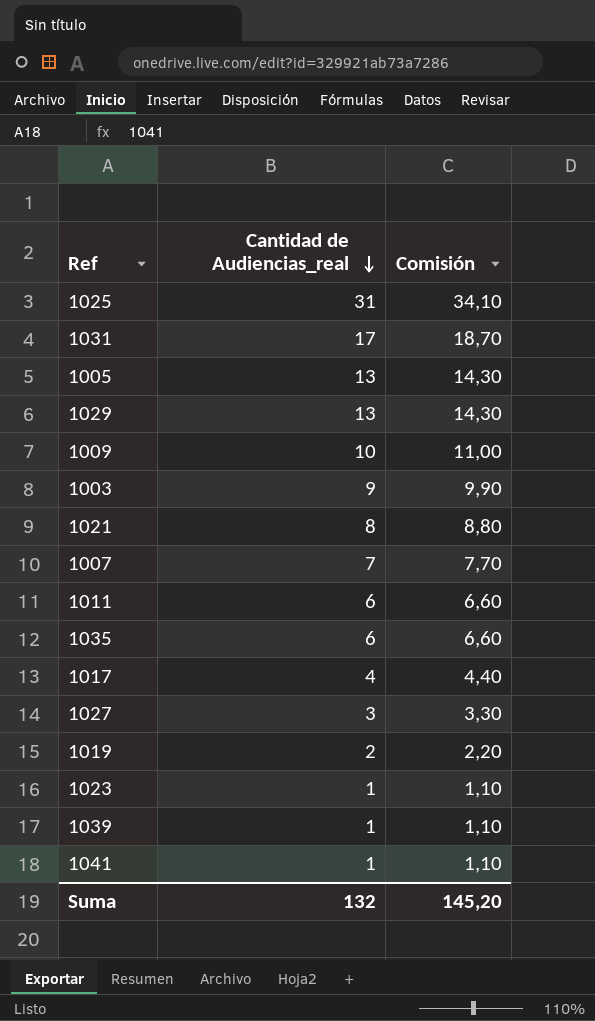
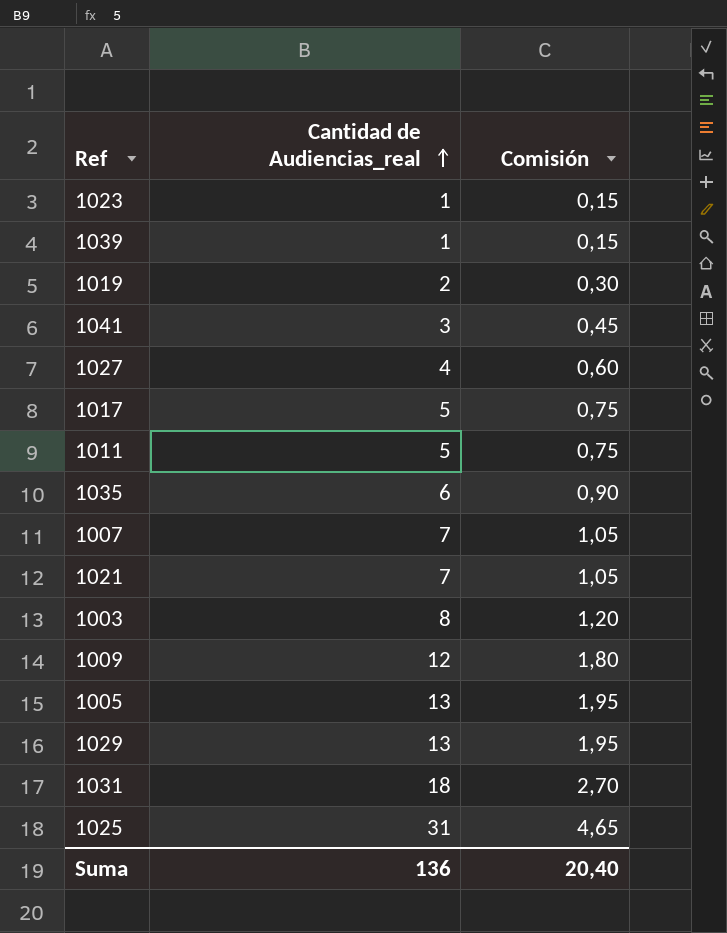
row order: Cantidad de Audiencias_real descending -> Cantidad de Audiencias_real ascending
column Comisión | formula: [Cantidad de Audiencias_real] * 1,1 -> [Cantidad de Audiencias_real] * 0,15
1041 | Cantidad de Audiencias_real: 1 -> 3
1027 | Cantidad de Audiencias_real: 3 -> 4
1017 | Cantidad de Audiencias_real: 4 -> 5
1011 | Cantidad de Audiencias_real: 6 -> 5
1021 | Cantidad de Audiencias_real: 8 -> 7
1003 | Cantidad de Audiencias_real: 9 -> 8
1009 | Cantidad de Audiencias_real: 10 -> 12
1031 | Cantidad de Audiencias_real: 17 -> 18
Suma | Cantidad de Audiencias_real: 132 -> 136
Suma | Comisión: 145,20 -> 20,40

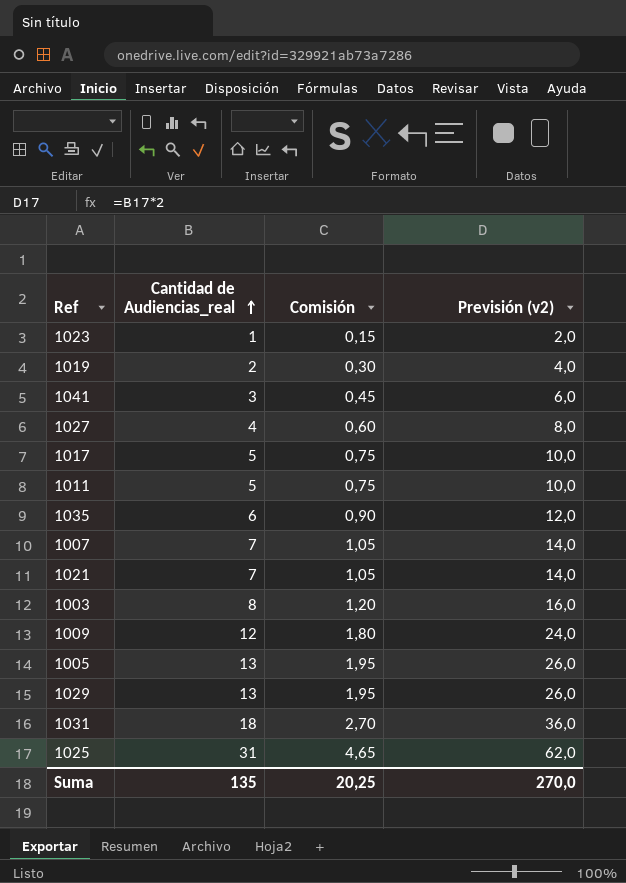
column Previsión (v2) | formula: none -> [Cantidad de Audiencias_real] * 2
row 1039: 1 | 0,15 -> none
Suma | Cantidad de Audiencias_real: 136 -> 135
Suma | Comisión: 20,40 -> 20,25

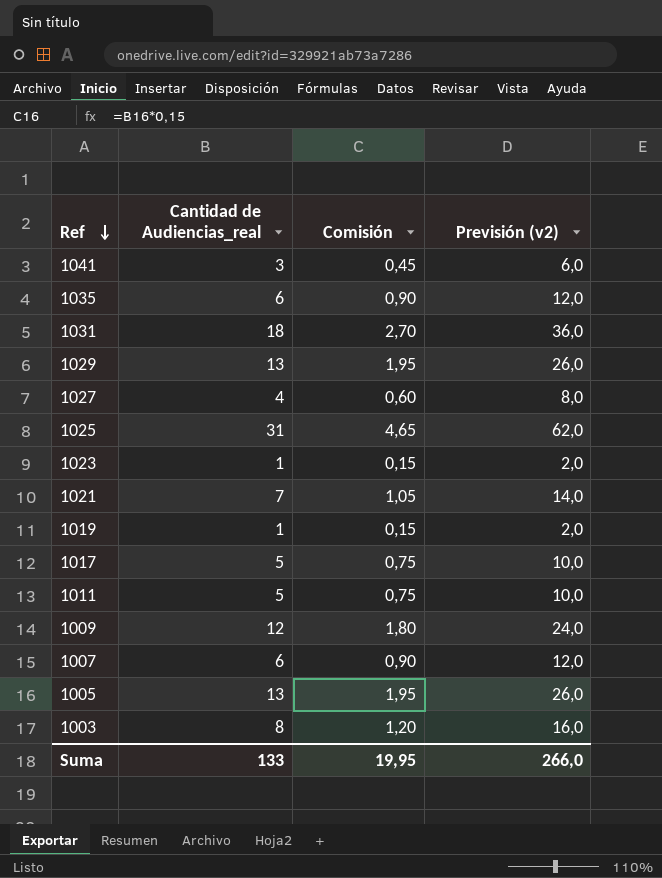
row order: Cantidad de Audiencias_real ascending -> Ref descending
1019 | Cantidad de Audiencias_real: 2 -> 1
1019 | Comisión: 0,30 -> 0,15
1019 | Previsión (v2): 4,0 -> 2,0
1007 | Cantidad de Audiencias_real: 7 -> 6
1007 | Comisión: 1,05 -> 0,90
1007 | Previsión (v2): 14,0 -> 12,0
Suma | Cantidad de Audiencias_real: 135 -> 133
Suma | Comisión: 20,25 -> 19,95
Suma | Previsión (v2): 270,0 -> 266,0

